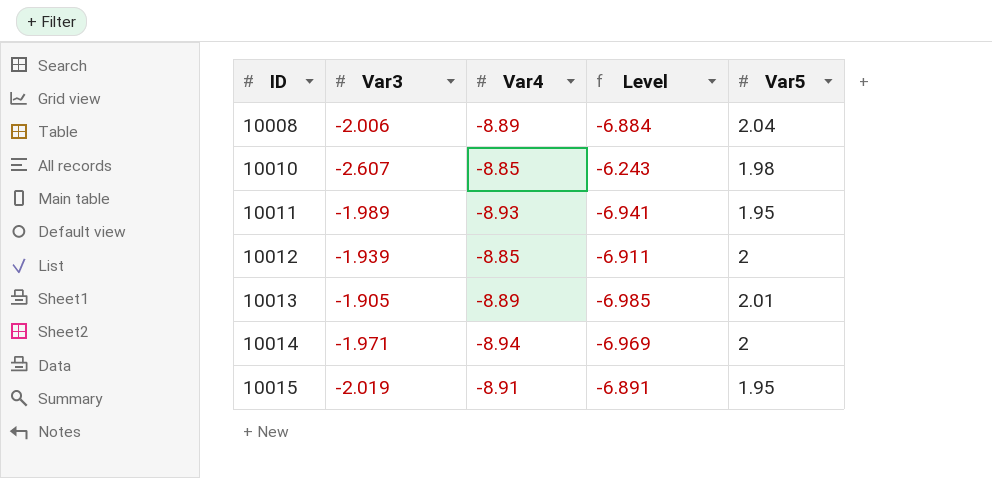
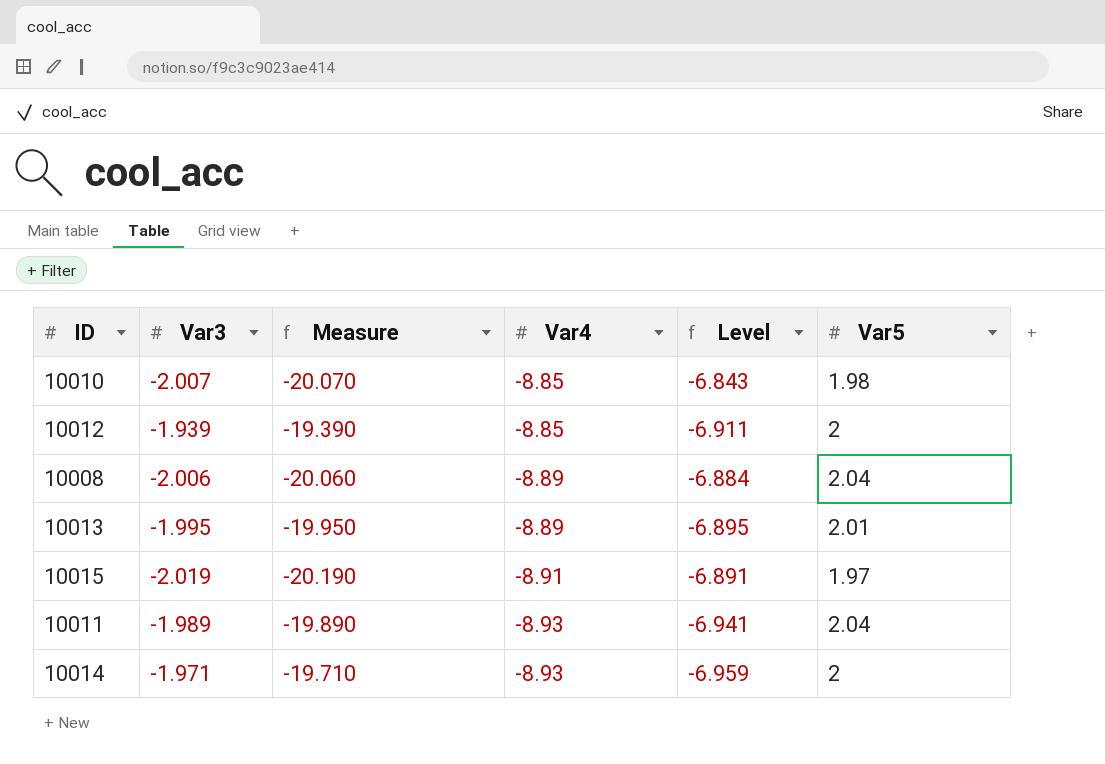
row order: ID ascending -> Var4 descending
column Measure | formula: none -> [Var3] * 10
10010 | Var3: -2.607 -> -2.007
10010 | Level: -6.243 -> -6.843
10013 | Var3: -1.905 -> -1.995
10013 | Level: -6.985 -> -6.895
10015 | Var5: 1.95 -> 1.97
10011 | Var5: 1.95 -> 2.04
10014 | Var4: -8.94 -> -8.93
10014 | Level: -6.969 -> -6.959

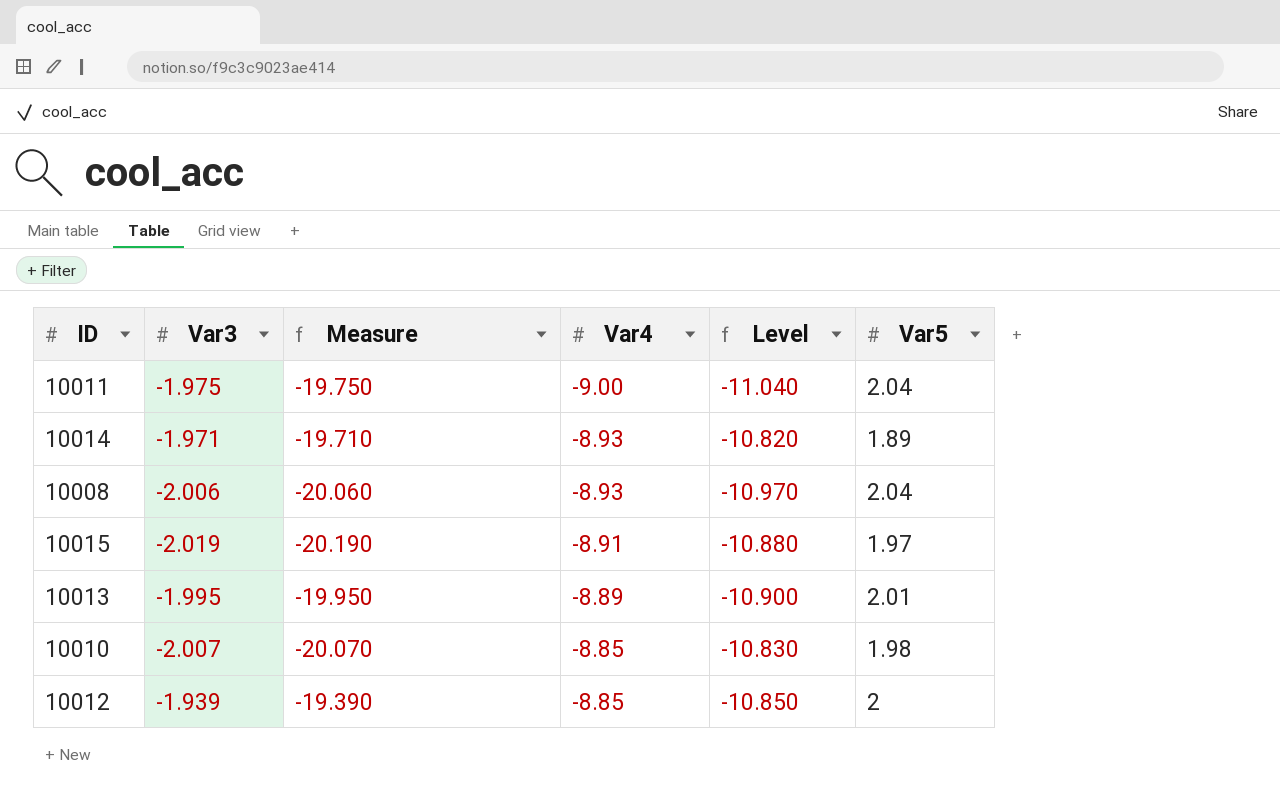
row order: Var4 descending -> Var4 ascending
column Level | formula: [Var4] - [Var3] -> [Var4] - [Var5]
10011 | Var3: -1.989 -> -1.975
10011 | Measure: -19.890 -> -19.750
10011 | Var4: -8.93 -> -9.00
10014 | Var5: 2 -> 1.89
10008 | Var4: -8.89 -> -8.93

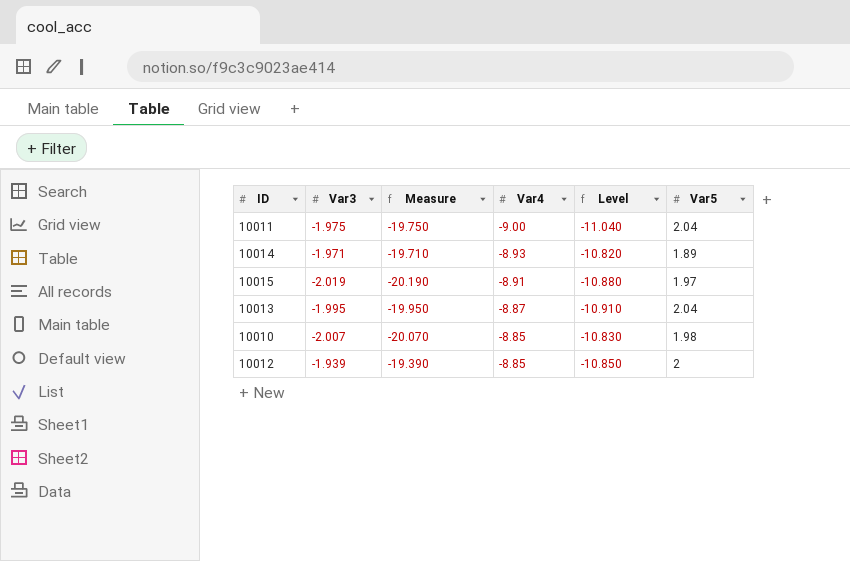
row 10008: -2.006 | -20.060 | -8.93 | -10.970 | 2.04 -> none
10013 | Var4: -8.89 -> -8.87
10013 | Level: -10.900 -> -10.910
10013 | Var5: 2.01 -> 2.04

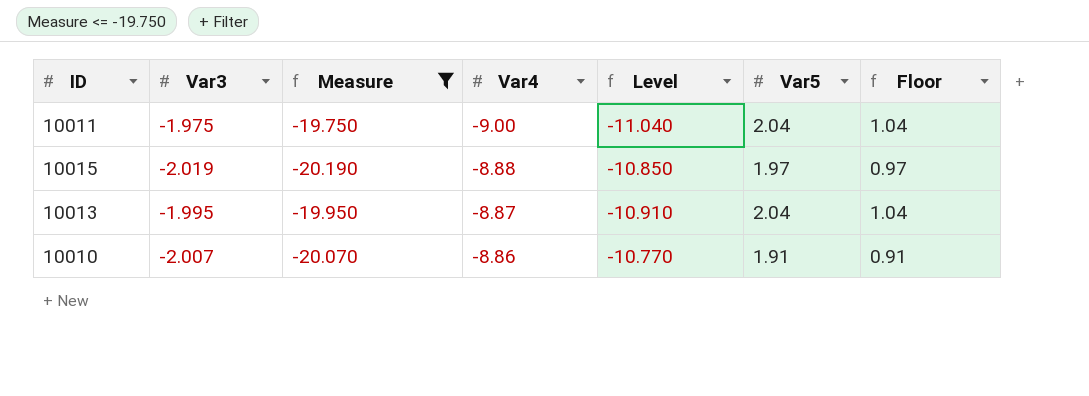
filter: none -> Measure <= -19.750
column Floor | formula: none -> [Var5] - 1
10015 | Var4: -8.91 -> -8.88
10015 | Level: -10.880 -> -10.850
10010 | Var4: -8.85 -> -8.86
10010 | Level: -10.830 -> -10.770
10010 | Var5: 1.98 -> 1.91

